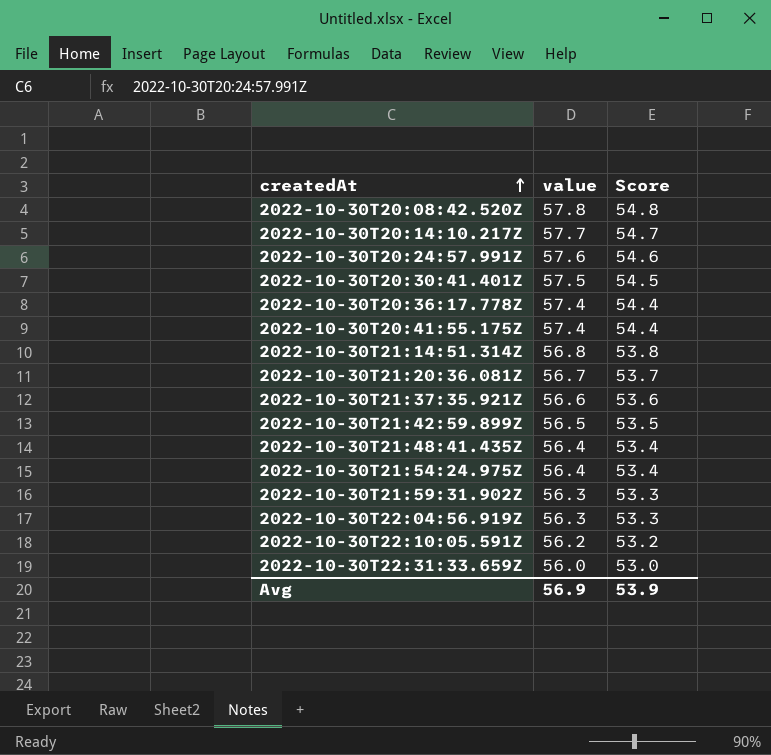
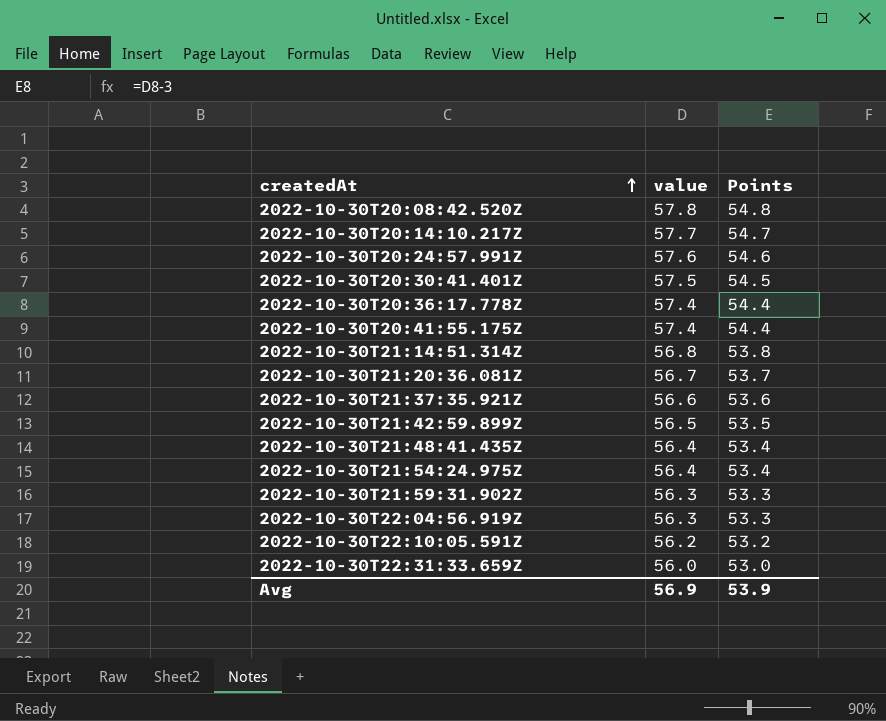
column name: Score -> Points

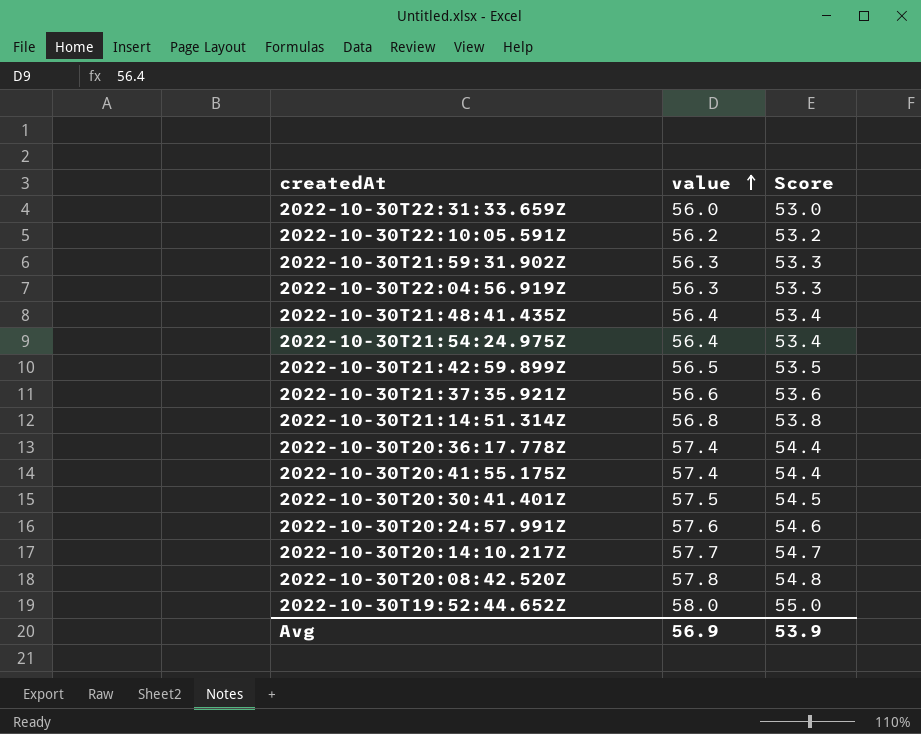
row order: createdAt ascending -> value ascending
column name: Points -> Score
row 2022-10-30T21:20:36.081Z: 56.7 | 53.7 -> none
row 2022-10-30T19:52:44.652Z: none -> 58.0 | 55.0

